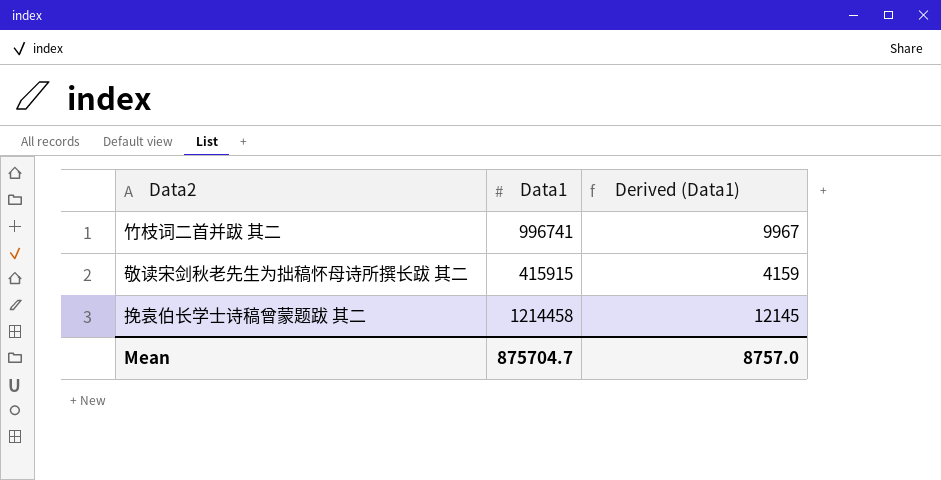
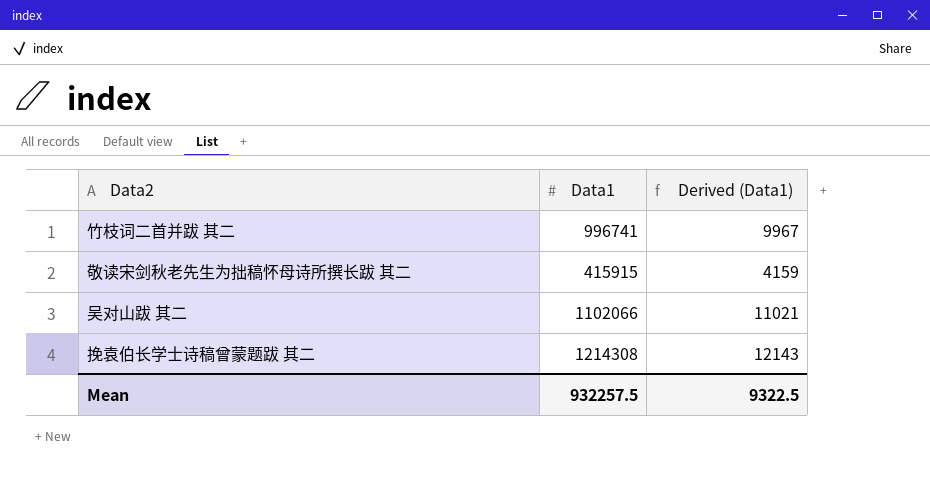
row 吴对山跋 其二: none -> 1102066 | 11021
挽袁伯长学士诗稿曾蒙题跋 其二 | Data1: 1214458 -> 1214308
挽袁伯长学士诗稿曾蒙题跋 其二 | Derived (Data1): 12145 -> 12143
Mean | Data1: 875704.7 -> 932257.5
Mean | Derived (Data1): 8757.0 -> 9322.5

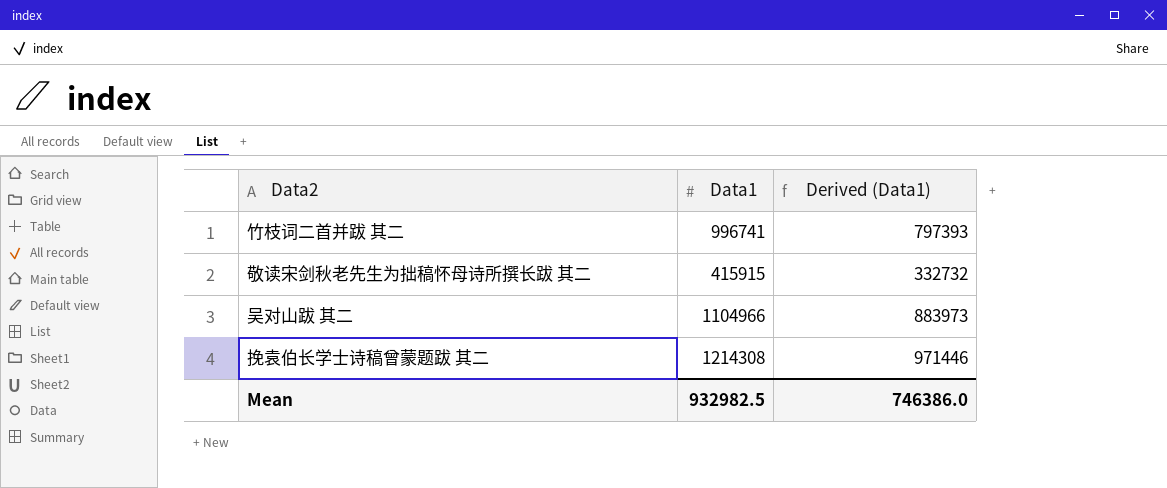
column Derived (Data1) | formula: [Data1] * 0.01 -> [Data1] * 0.8
吴对山跋 其二 | Data1: 1102066 -> 1104966
Mean | Data1: 932257.5 -> 932982.5
Mean | Derived (Data1): 9322.5 -> 746386.0

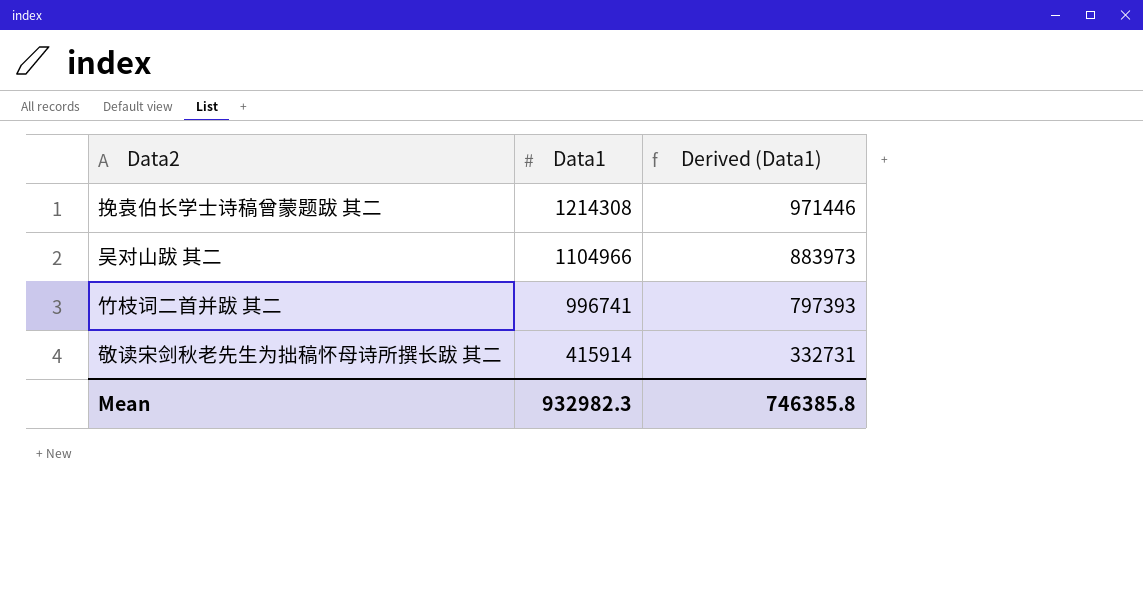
row order: none -> Data1 descending
敬读宋剑秋老先生为拙稿怀母诗所撰长跋 其二 | Data1: 415915 -> 415914
敬读宋剑秋老先生为拙稿怀母诗所撰长跋 其二 | Derived (Data1): 332732 -> 332731
Mean | Data1: 932982.5 -> 932982.3
Mean | Derived (Data1): 746386.0 -> 746385.8

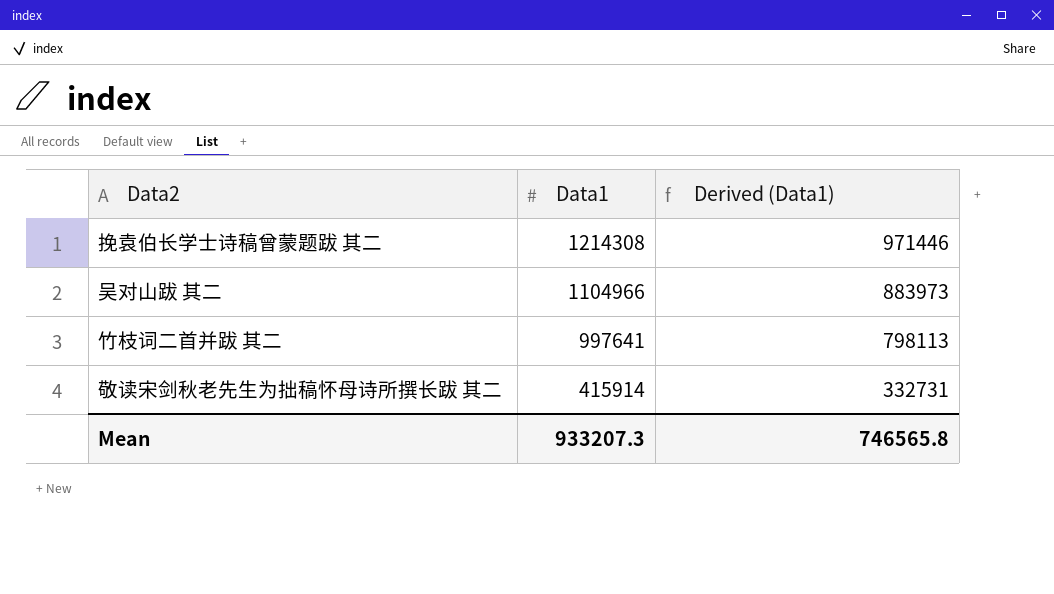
竹枝词二首并跋 其二 | Data1: 996741 -> 997641
竹枝词二首并跋 其二 | Derived (Data1): 797393 -> 798113
Mean | Data1: 932982.3 -> 933207.3
Mean | Derived (Data1): 746385.8 -> 746565.8

